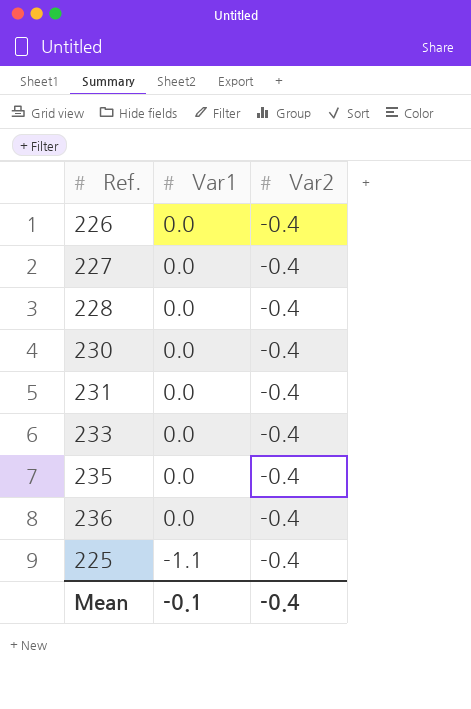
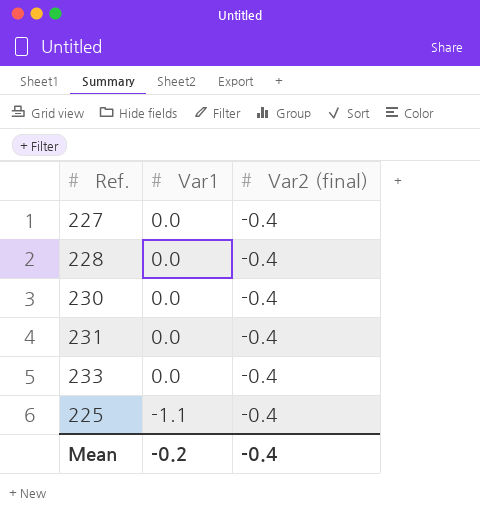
column name: Var2 -> Var2 (final)
row 226: 0.0 | -0.4 -> none
row 235: 0.0 | -0.4 -> none
row 236: 0.0 | -0.4 -> none
Mean | Var1: -0.1 -> -0.2

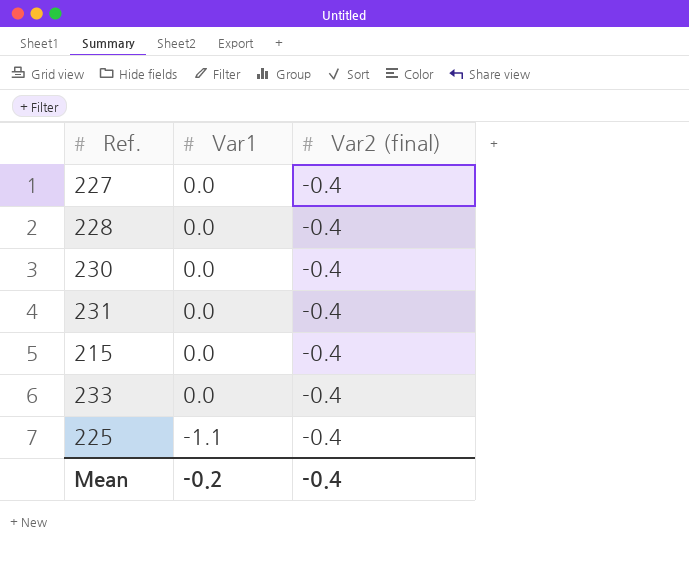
row 215: none -> 0.0 | -0.4

